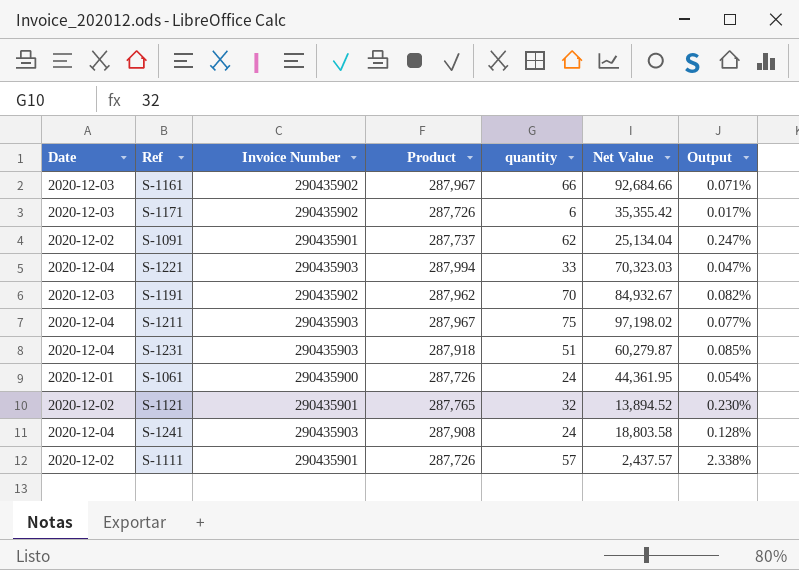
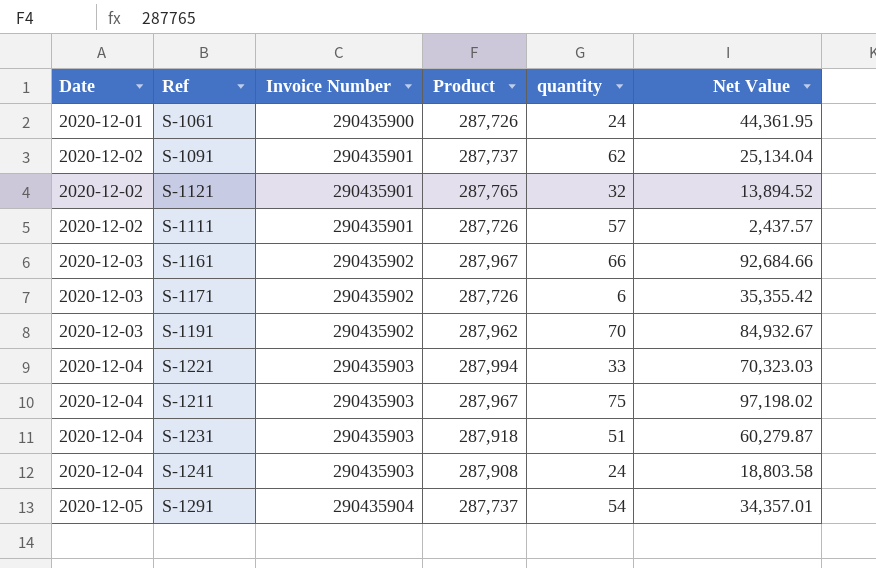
row order: none -> Date ascending
column Output | formula: [quantity] / [Net Value] -> none
row S-1291: none -> 2020-12-05 | 290435904 | 287,737 | 54 | 34,357.01

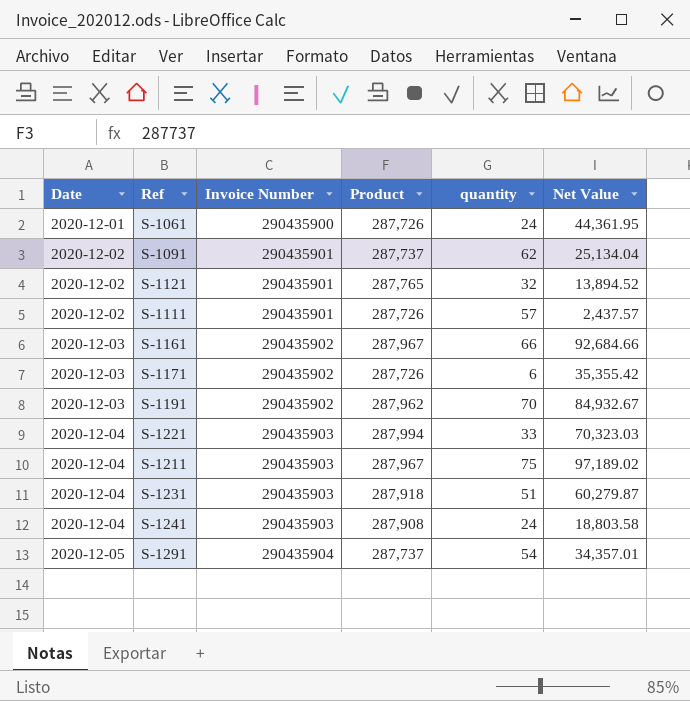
S-1211 | Net Value: 97,198.02 -> 97,189.02

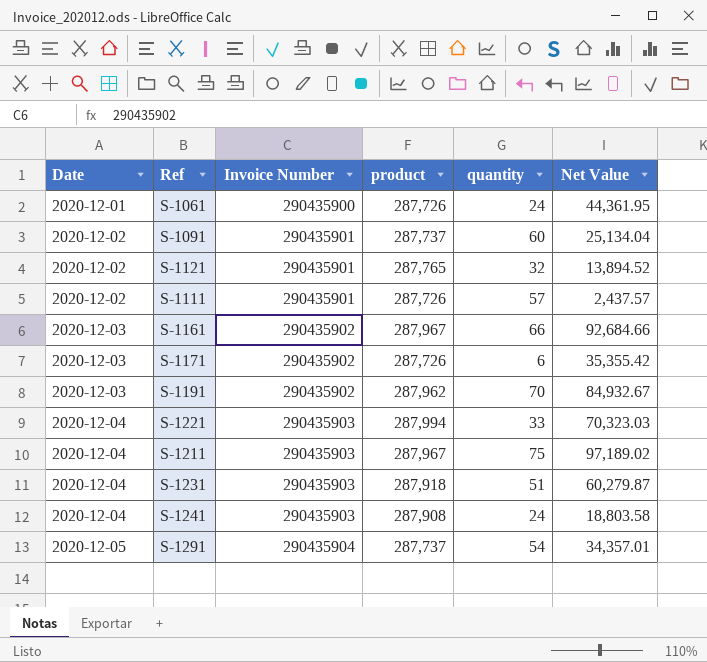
column name: Product -> product
S-1091 | quantity: 62 -> 60

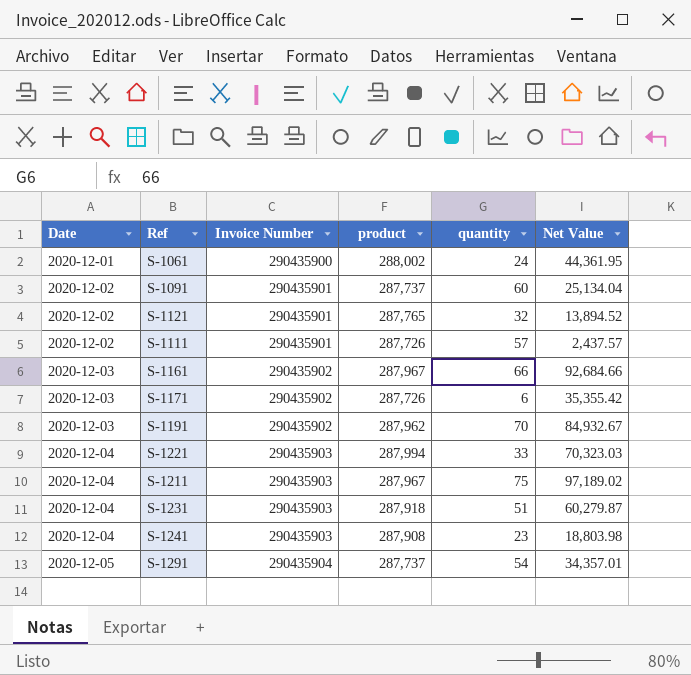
S-1061 | product: 287,726 -> 288,002
S-1241 | quantity: 24 -> 23
S-1241 | Net Value: 18,803.58 -> 18,803.98

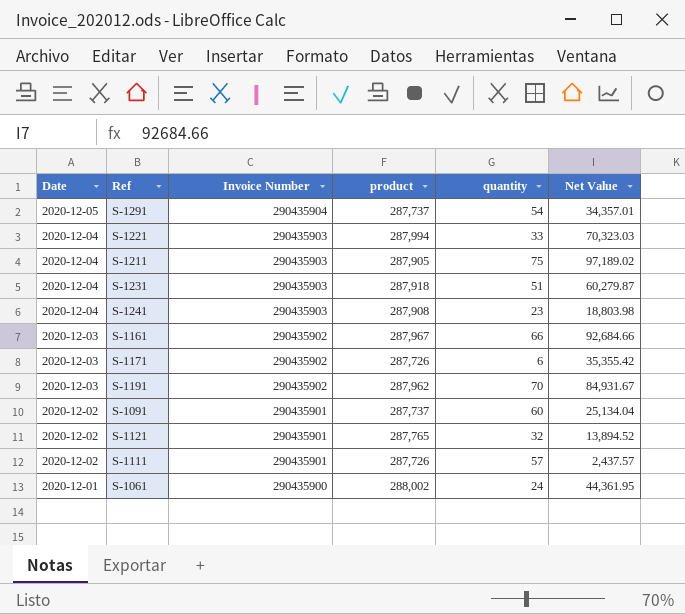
row order: Date ascending -> Date descending
S-1211 | product: 287,967 -> 287,905
S-1191 | Net Value: 84,932.67 -> 84,931.67

